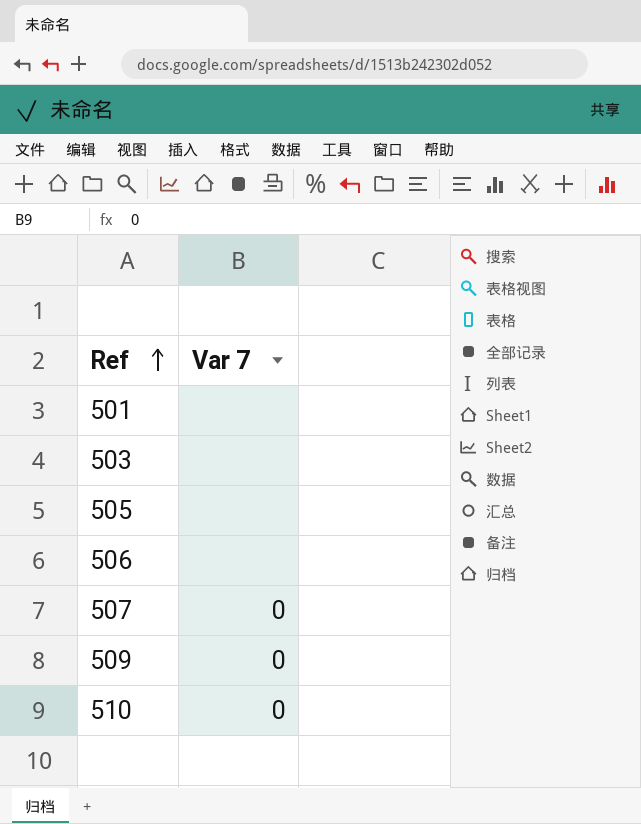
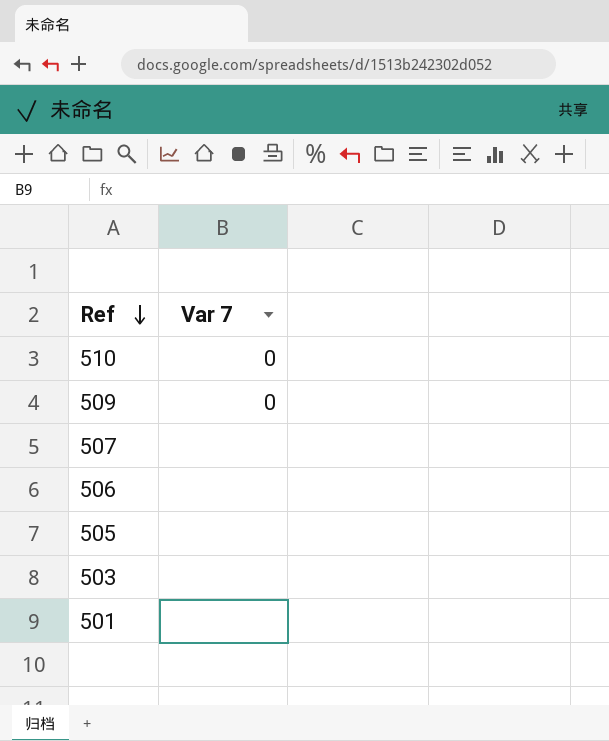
row order: Ref ascending -> Ref descending
507 | Var 7: 0 -> none

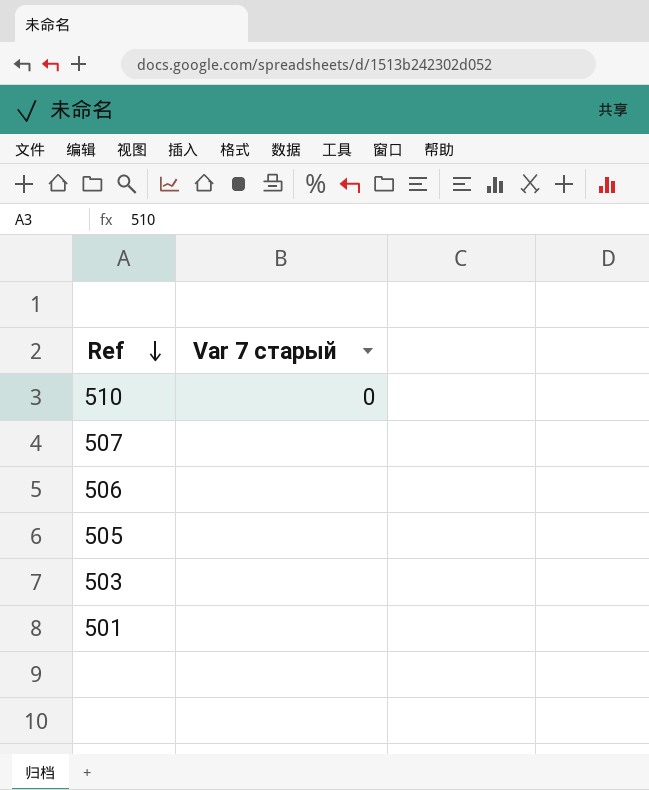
column name: Var 7 -> Var 7 старый
row 509: 0 -> none

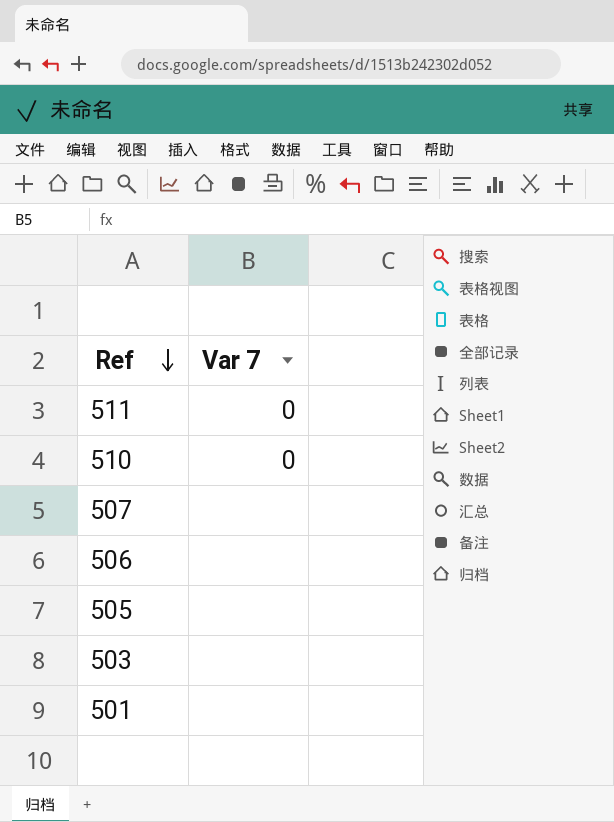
column name: Var 7 старый -> Var 7
row 511: none -> 0

